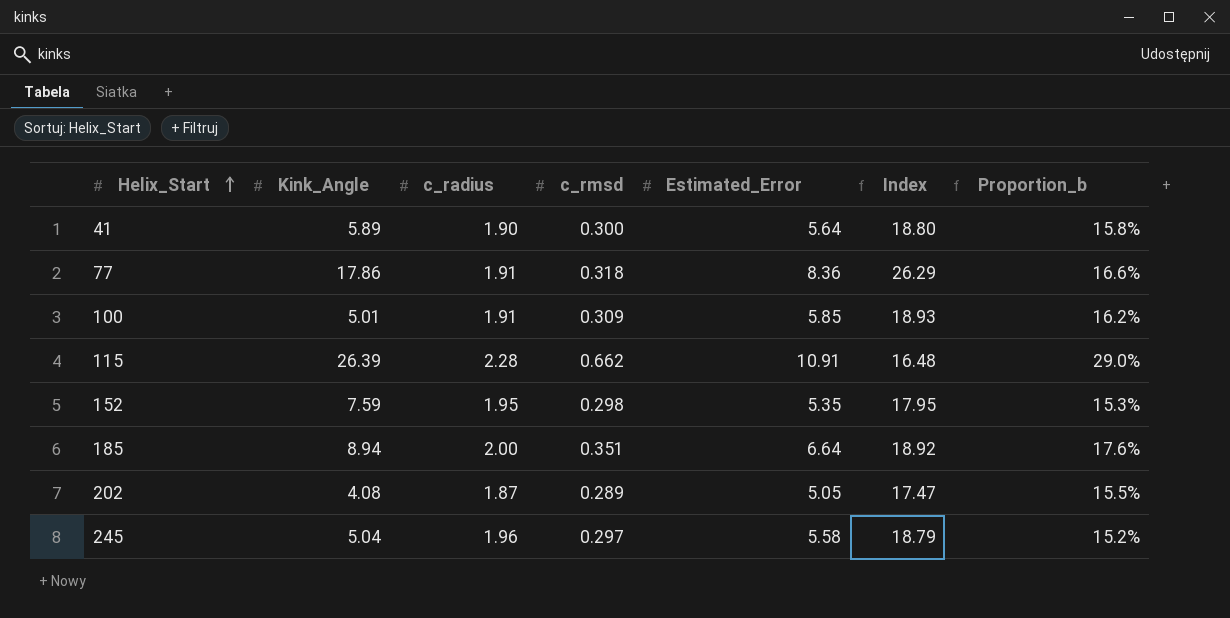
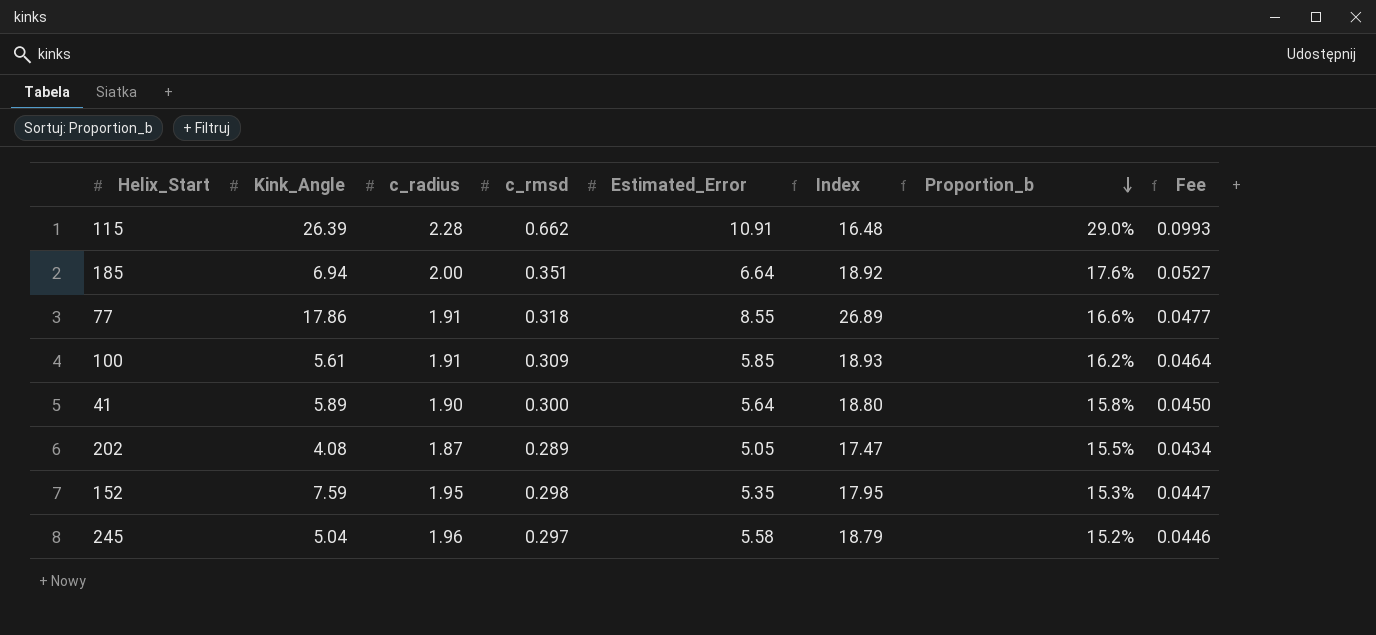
row order: Helix_Start ascending -> Proportion_b descending
column Fee | formula: none -> [c_rmsd] * 0.15
185 | Kink_Angle: 8.94 -> 6.94
77 | Estimated_Error: 8.36 -> 8.55
77 | Index: 26.29 -> 26.89
100 | Kink_Angle: 5.01 -> 5.61

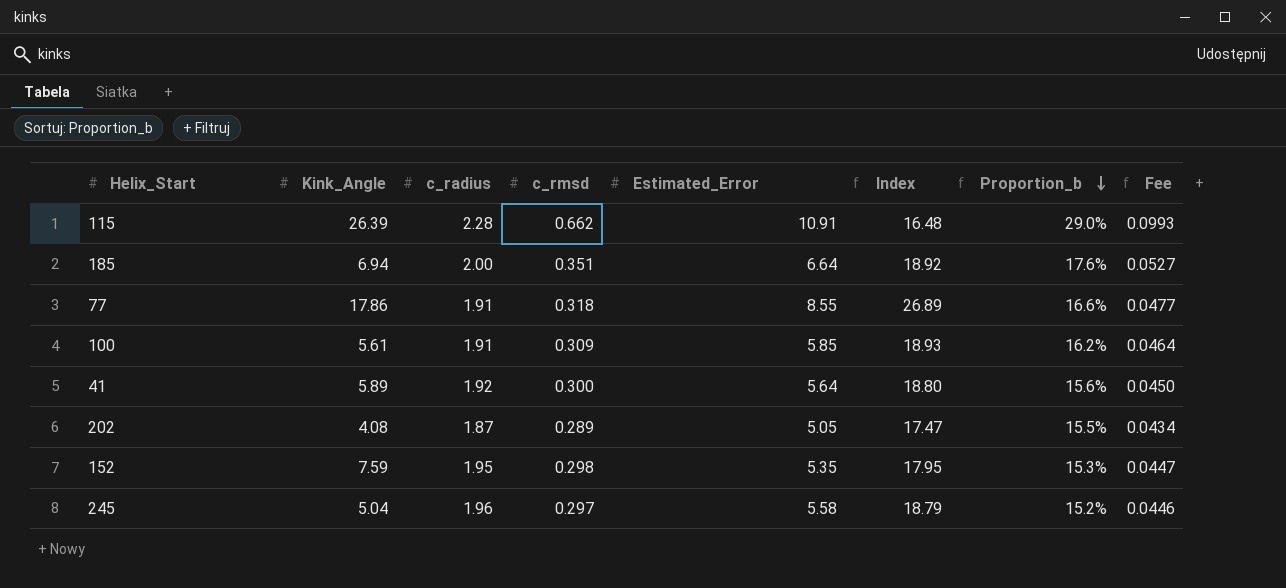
41 | c_radius: 1.90 -> 1.92
41 | Proportion_b: 15.8% -> 15.6%

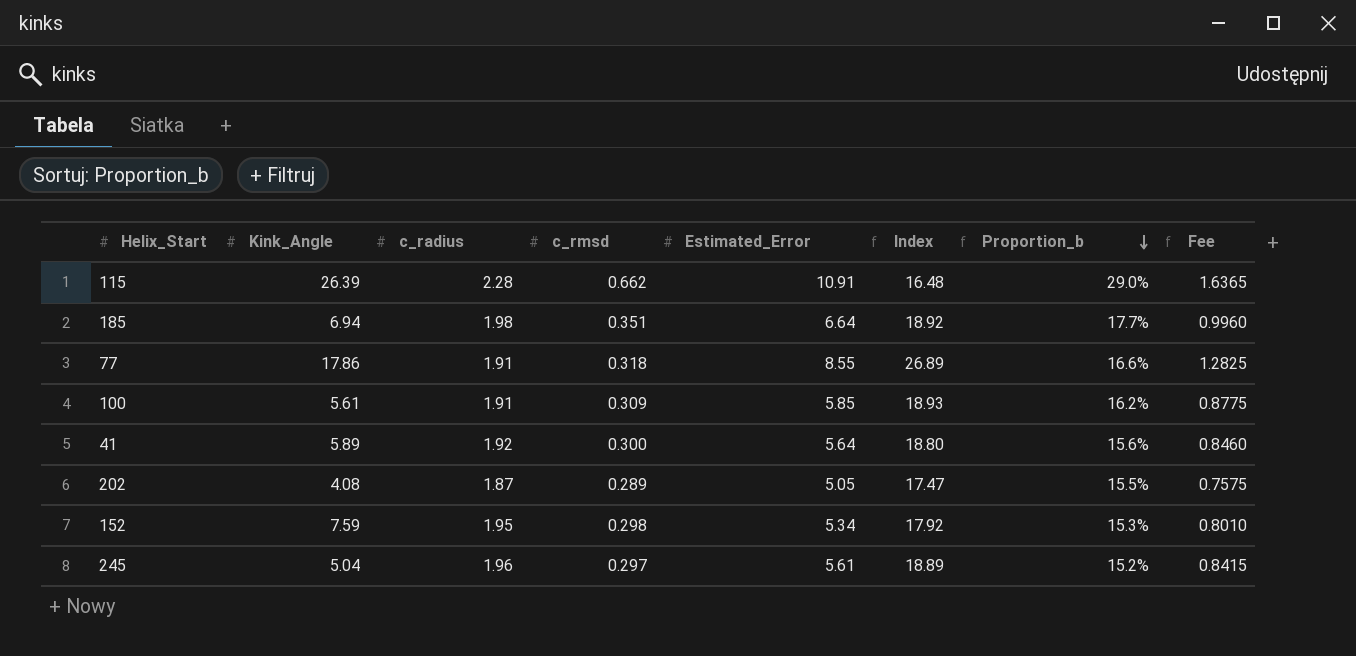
column Fee | formula: [c_rmsd] * 0.15 -> [Estimated_Error] * 0.15
185 | c_radius: 2.00 -> 1.98
185 | Proportion_b: 17.6% -> 17.7%
152 | Estimated_Error: 5.35 -> 5.34
152 | Index: 17.95 -> 17.92
245 | Estimated_Error: 5.58 -> 5.61
245 | Index: 18.79 -> 18.89

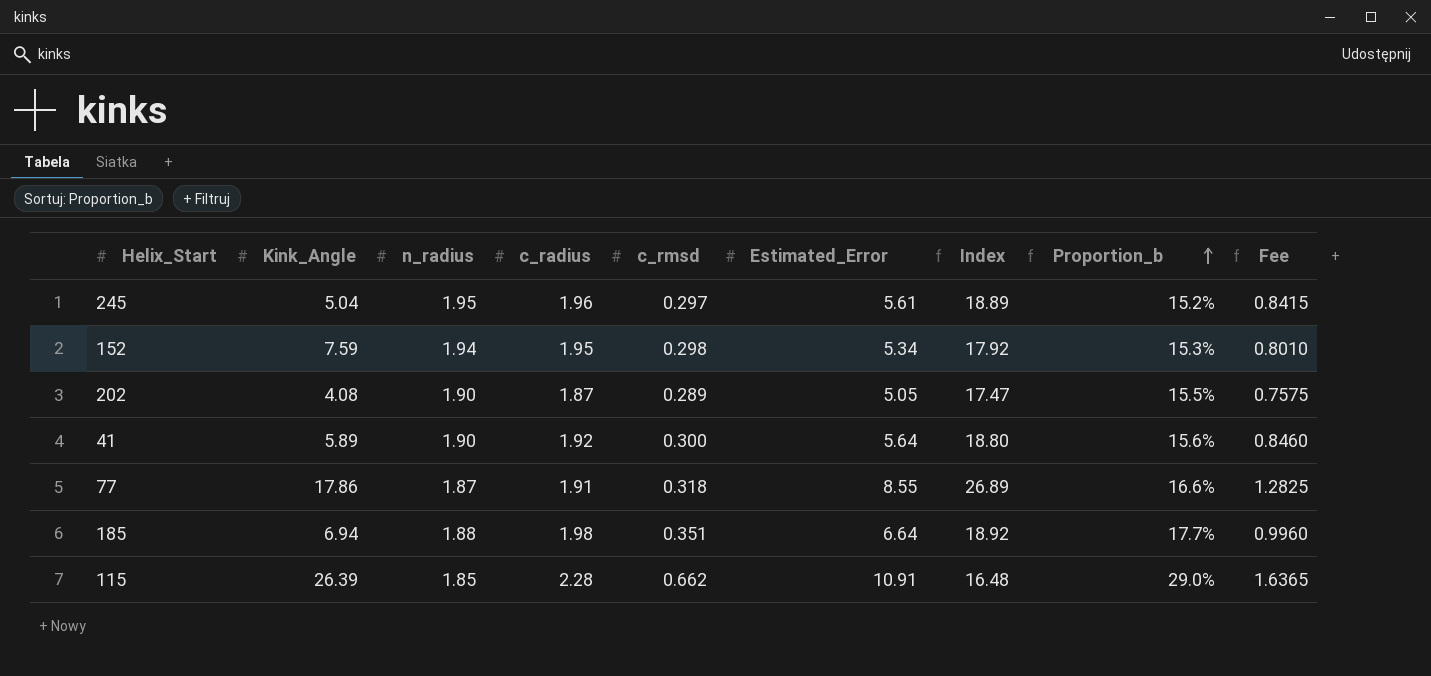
row order: Proportion_b descending -> Proportion_b ascending
column n_radius | position: none -> 3
row 100: 5.61 | 1.91 | 0.309 | 5.85 | 18.93 | 16.2% | 0.8775 -> none

